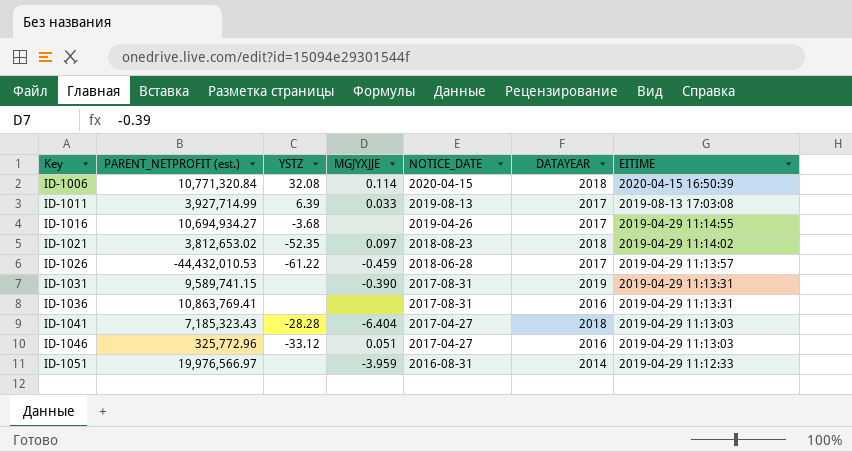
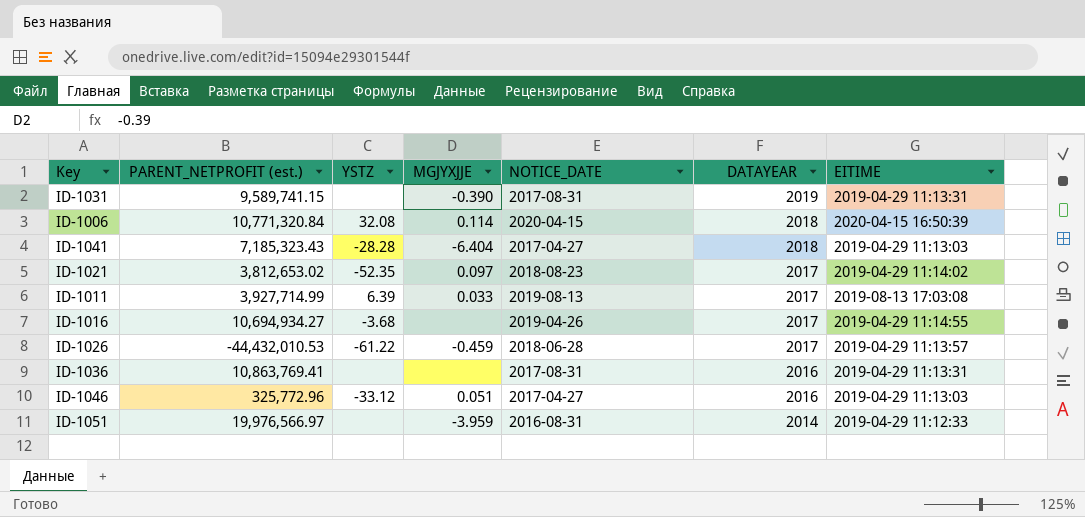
row order: Key ascending -> DATAYEAR descending
ID-1021 | DATAYEAR: 2018 -> 2017

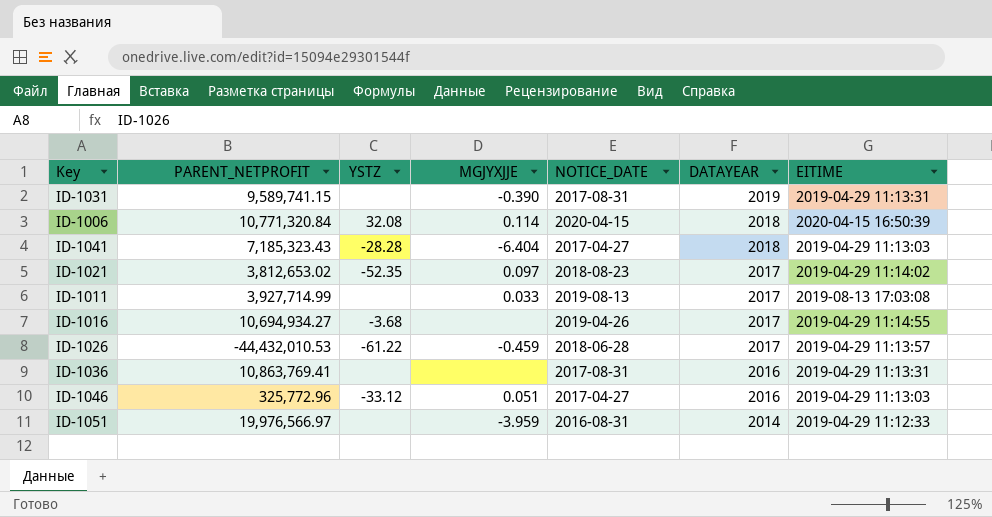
column name: PARENT_NETPROFIT (est.) -> PARENT_NETPROFIT
ID-1011 | YSTZ: 6.39 -> none

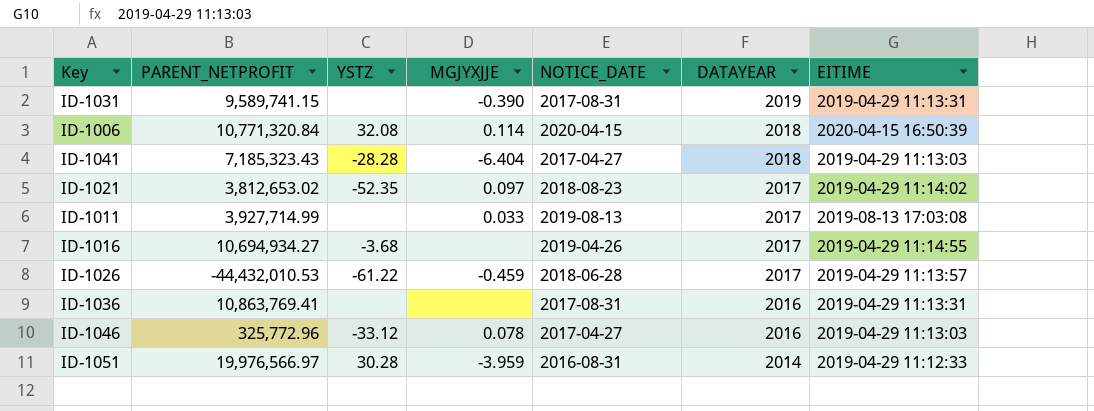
ID-1046 | MGJYXJJE: 0.051 -> 0.078
ID-1051 | YSTZ: none -> 30.28

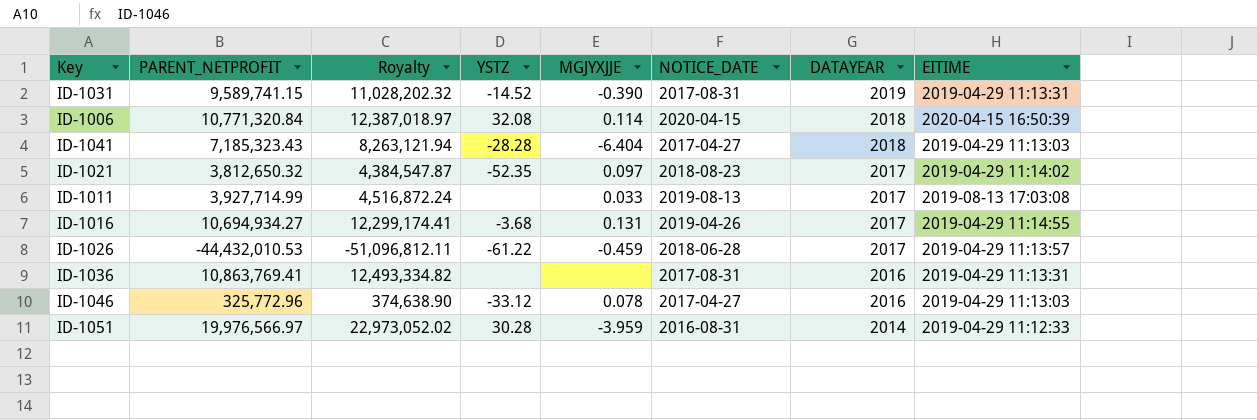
column Royalty | formula: none -> [PARENT_NETPROFIT] * 1.15
ID-1031 | YSTZ: none -> -14.52
ID-1021 | PARENT_NETPROFIT: 3,812,653.02 -> 3,812,650.32
ID-1016 | MGJYXJJE: none -> 0.131

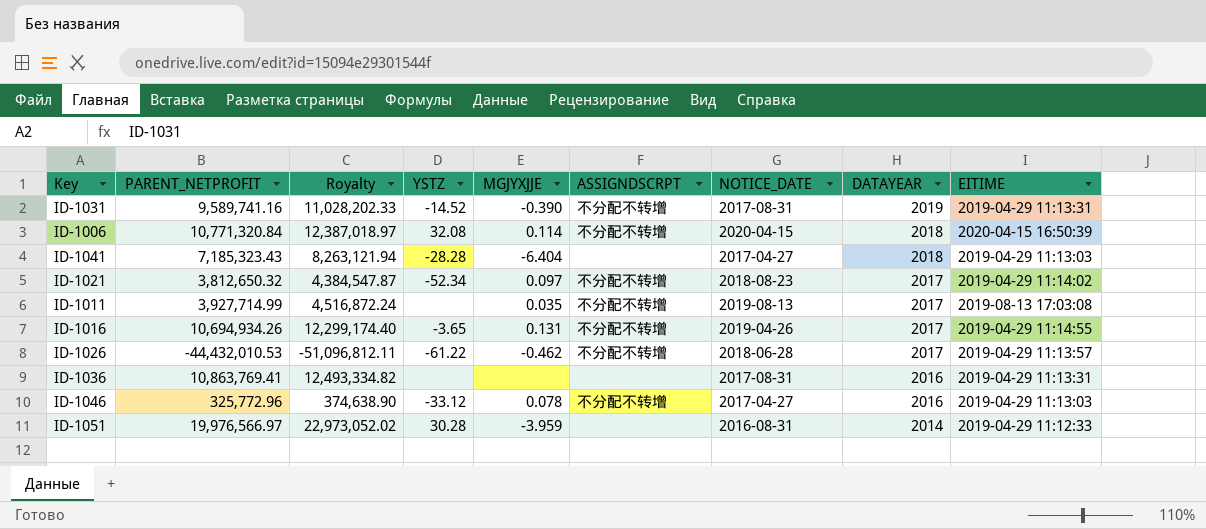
column ASSIGNDSCRPT | position: none -> 6
ID-1031 | PARENT_NETPROFIT: 9,589,741.15 -> 9,589,741.16
ID-1031 | Royalty: 11,028,202.32 -> 11,028,202.33
ID-1021 | YSTZ: -52.35 -> -52.34
ID-1011 | MGJYXJJE: 0.033 -> 0.035
ID-1016 | PARENT_NETPROFIT: 10,694,934.27 -> 10,694,934.26
ID-1016 | Royalty: 12,299,174.41 -> 12,299,174.40
ID-1016 | YSTZ: -3.68 -> -3.65
ID-1026 | MGJYXJJE: -0.459 -> -0.462

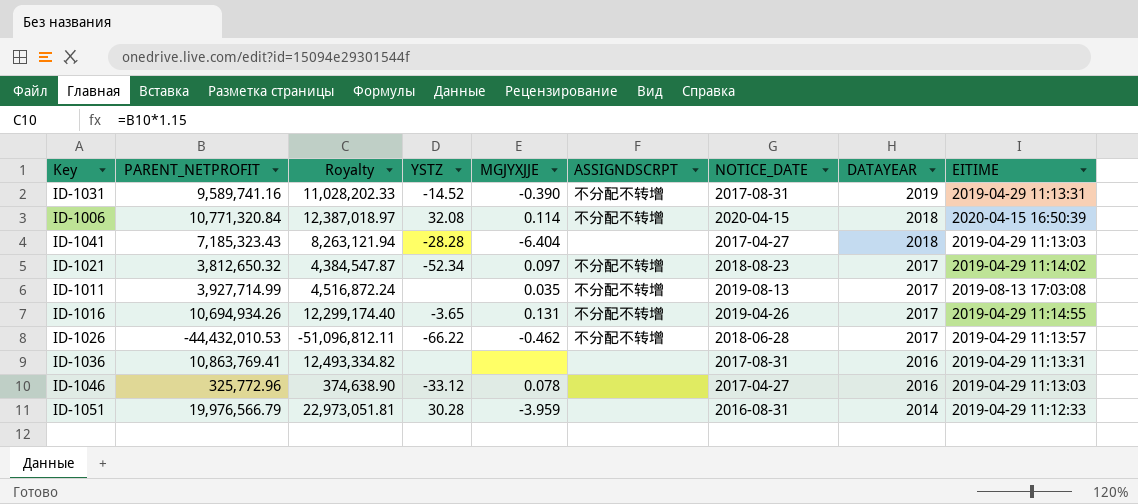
ID-1026 | YSTZ: -61.22 -> -66.22
ID-1046 | ASSIGNDSCRPT: 不分配不转增 -> none
ID-1051 | PARENT_NETPROFIT: 19,976,566.97 -> 19,976,566.79
ID-1051 | Royalty: 22,973,052.02 -> 22,973,051.81

